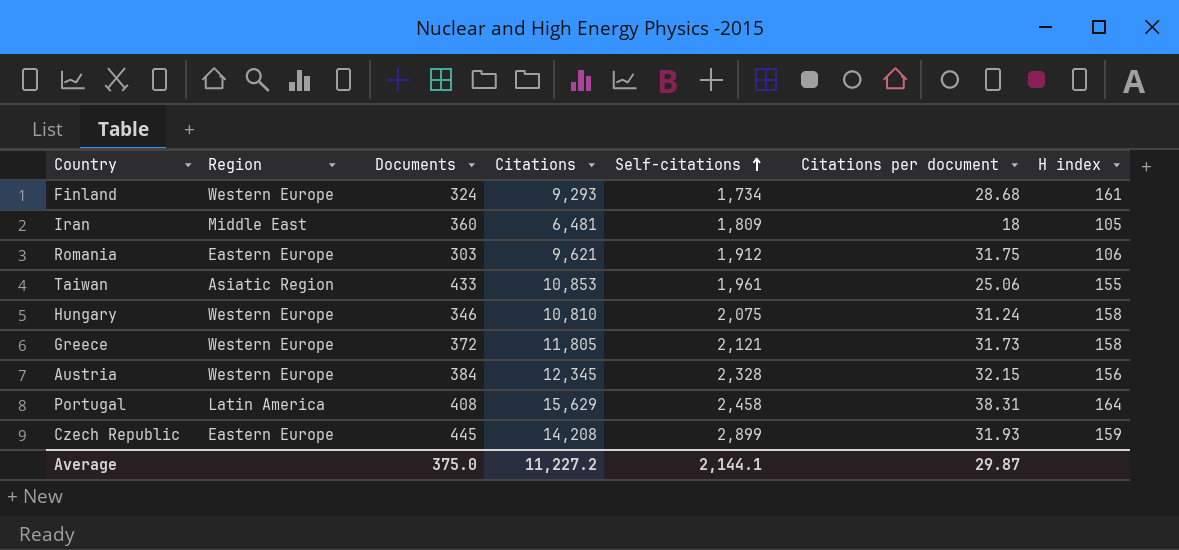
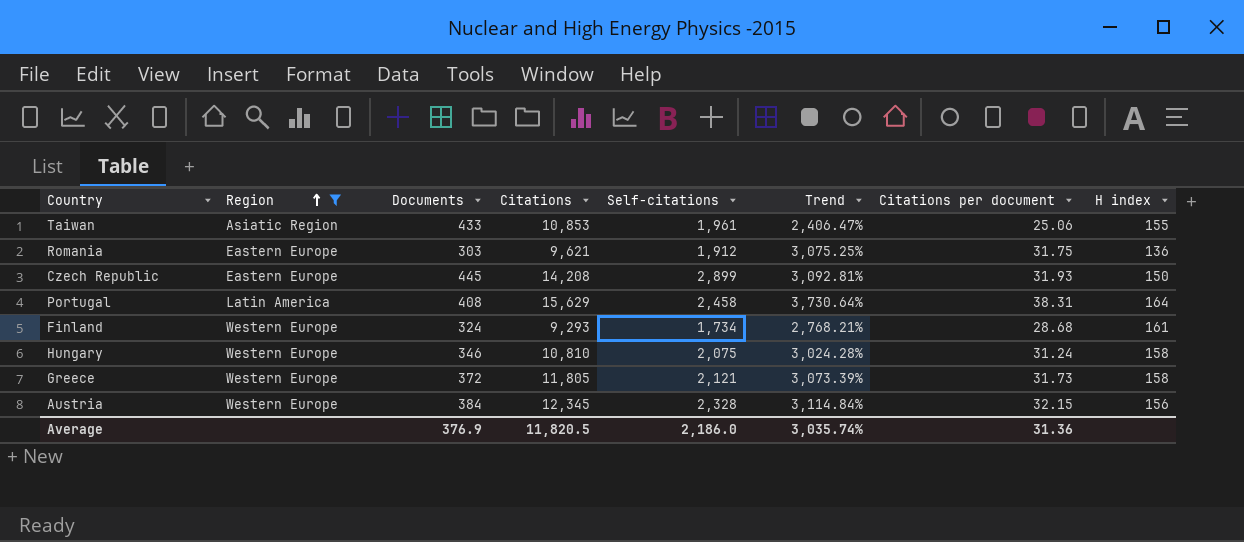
filter: none -> Region != Middle East
row order: Self-citations ascending -> Region ascending
column Trend | formula: none -> ([Citations] - [Documents]) / [Documents]
Romania | H index: 106 -> 136
Czech Republic | H index: 159 -> 150
Average | Documents: 375.0 -> 376.9
Average | Citations: 11,227.2 -> 11,820.5
Average | Self-citations: 2,144.1 -> 2,186.0
Average | Citations per document: 29.87 -> 31.36

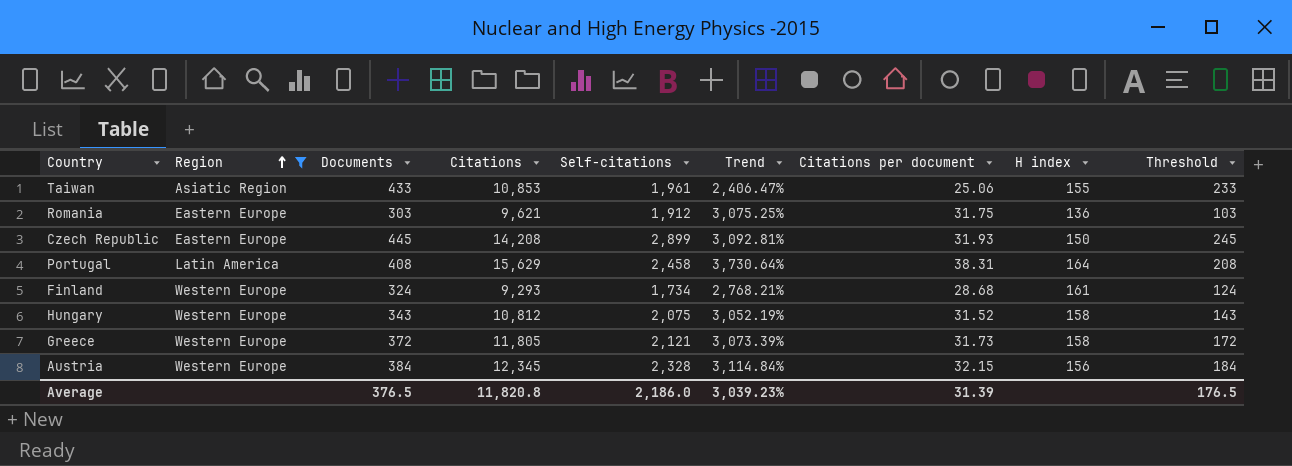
column Threshold | formula: none -> [Documents] - 200
Hungary | Documents: 346 -> 343
Hungary | Citations: 10,810 -> 10,812
Hungary | Trend: 3,024.28% -> 3,052.19%
Hungary | Citations per document: 31.24 -> 31.52
Average | Documents: 376.9 -> 376.5
Average | Citations: 11,820.5 -> 11,820.8
Average | Trend: 3,035.74% -> 3,039.23%
Average | Citations per document: 31.36 -> 31.39

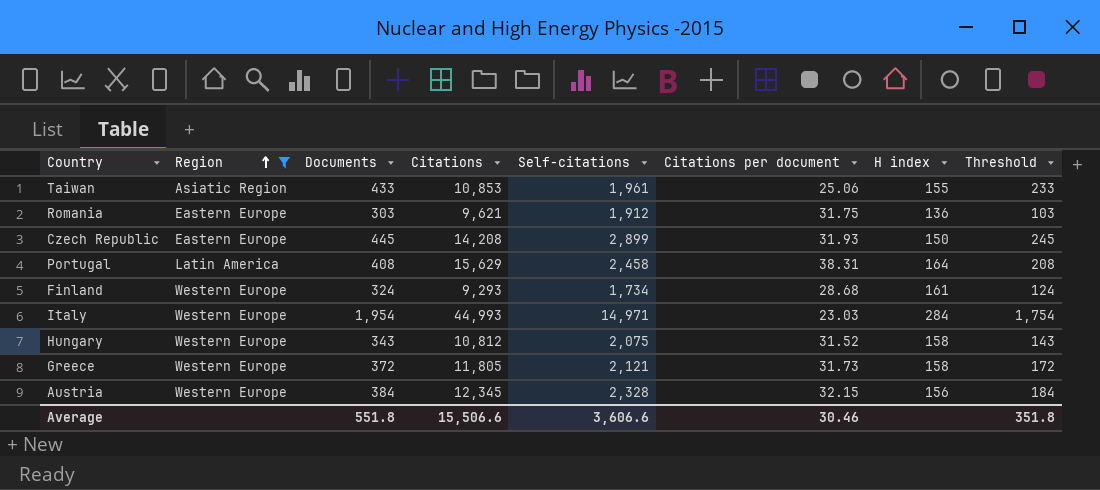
column Trend | formula: ([Citations] - [Documents]) / [Documents] -> none
row Italy: none -> Western Europe | 1,954 | 44,993 | 14,971 | 23.03 | 284 | 1,754
Average | Documents: 376.5 -> 551.8
Average | Citations: 11,820.8 -> 15,506.6
Average | Self-citations: 2,186.0 -> 3,606.6
Average | Citations per document: 31.39 -> 30.46
Average | Threshold: 176.5 -> 351.8

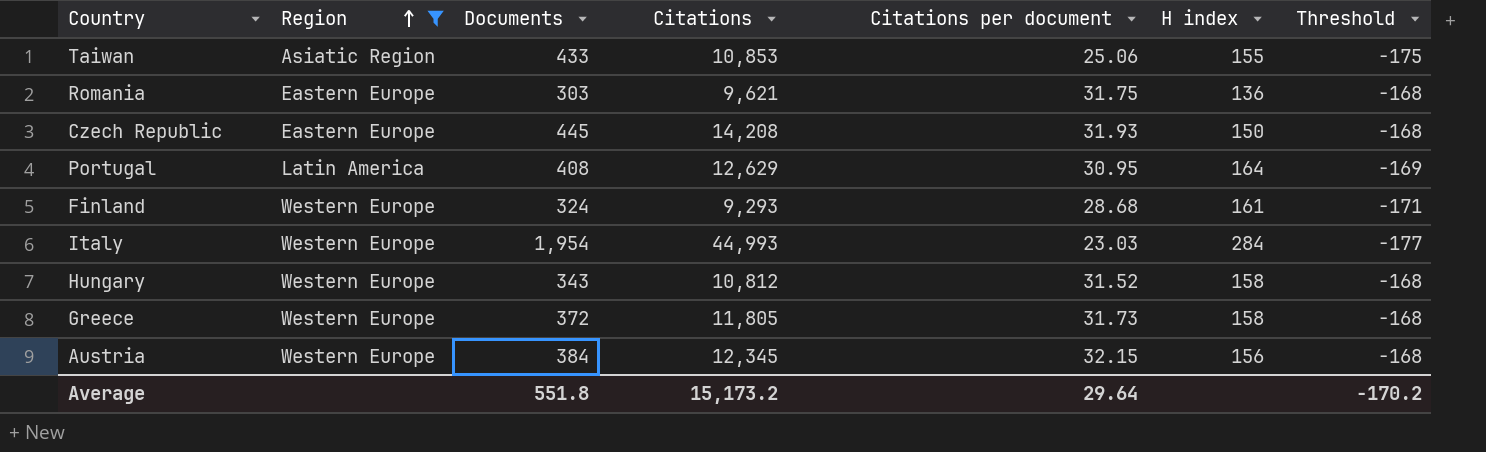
column Self-citations | position: 5 -> none
column Threshold | formula: [Documents] - 200 -> [Citations per document] - 200
Portugal | Citations: 15,629 -> 12,629
Portugal | Citations per document: 38.31 -> 30.95
Average | Citations: 15,506.6 -> 15,173.2
Average | Citations per document: 30.46 -> 29.64
Average | Threshold: 351.8 -> -170.2

